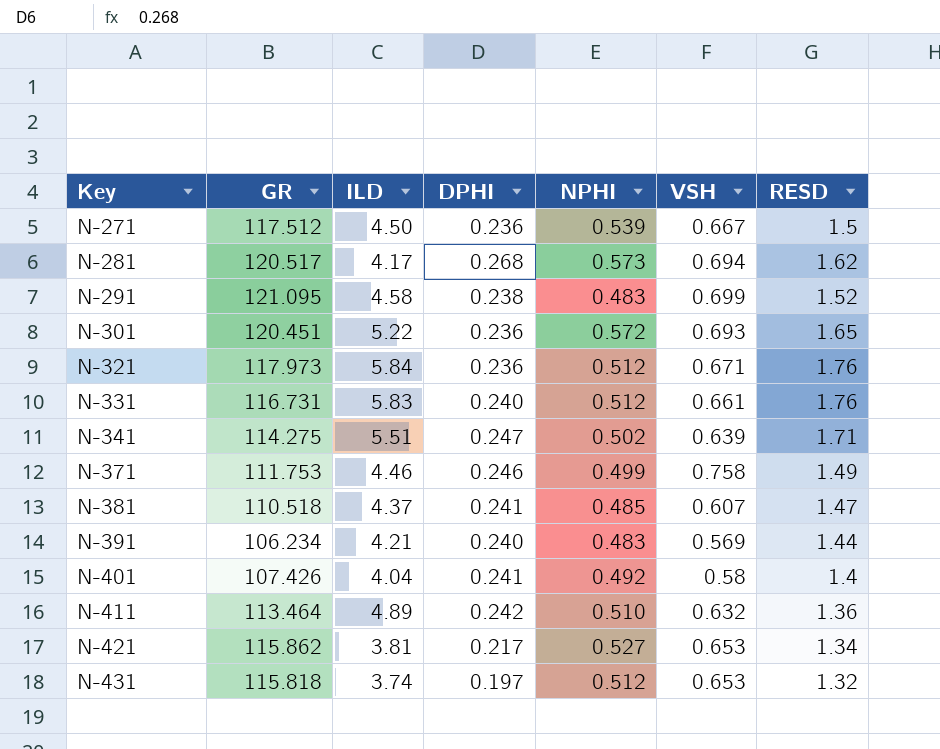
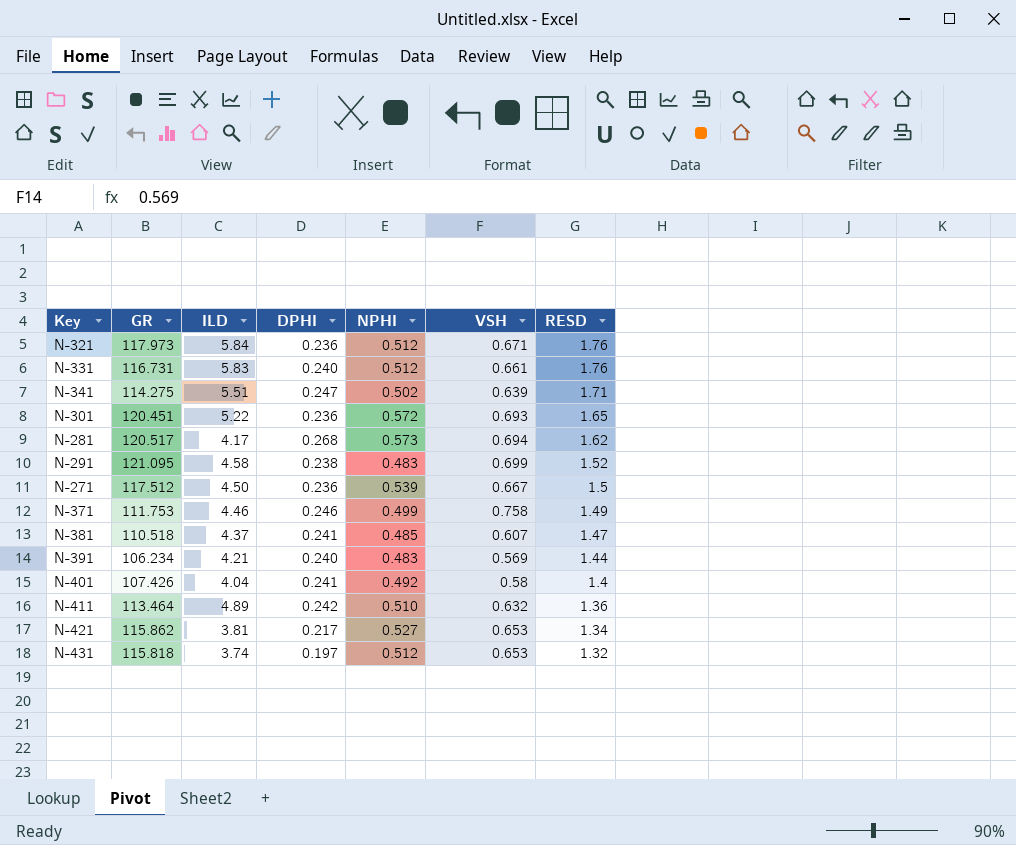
row order: Key ascending -> RESD descending

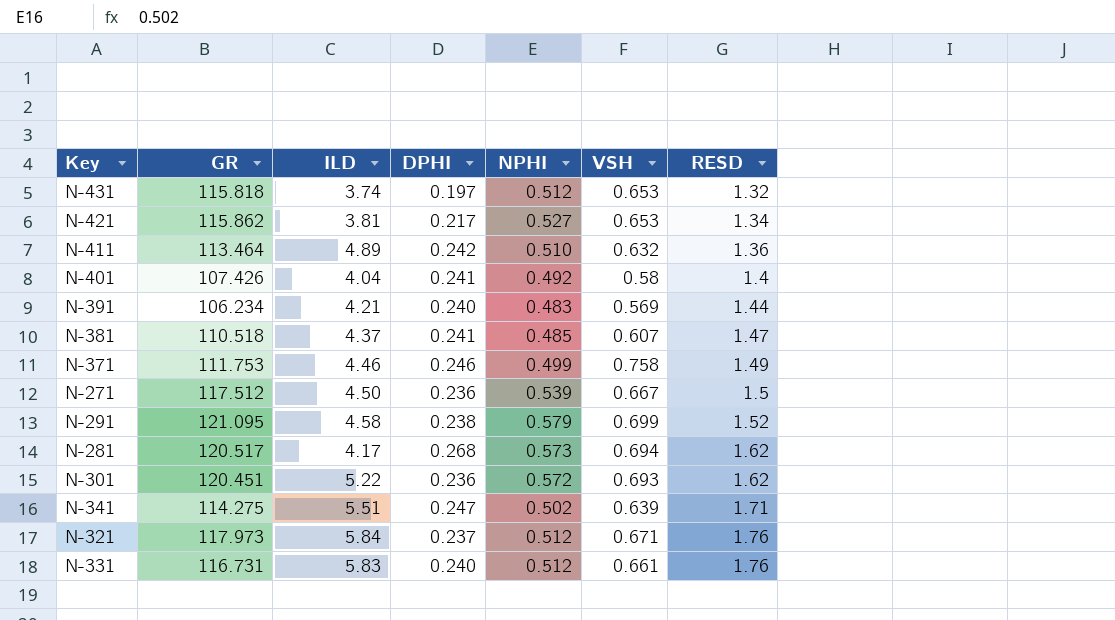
row order: RESD descending -> RESD ascending
N-291 | NPHI: 0.483 -> 0.579
N-301 | RESD: 1.65 -> 1.62
N-321 | DPHI: 0.236 -> 0.237

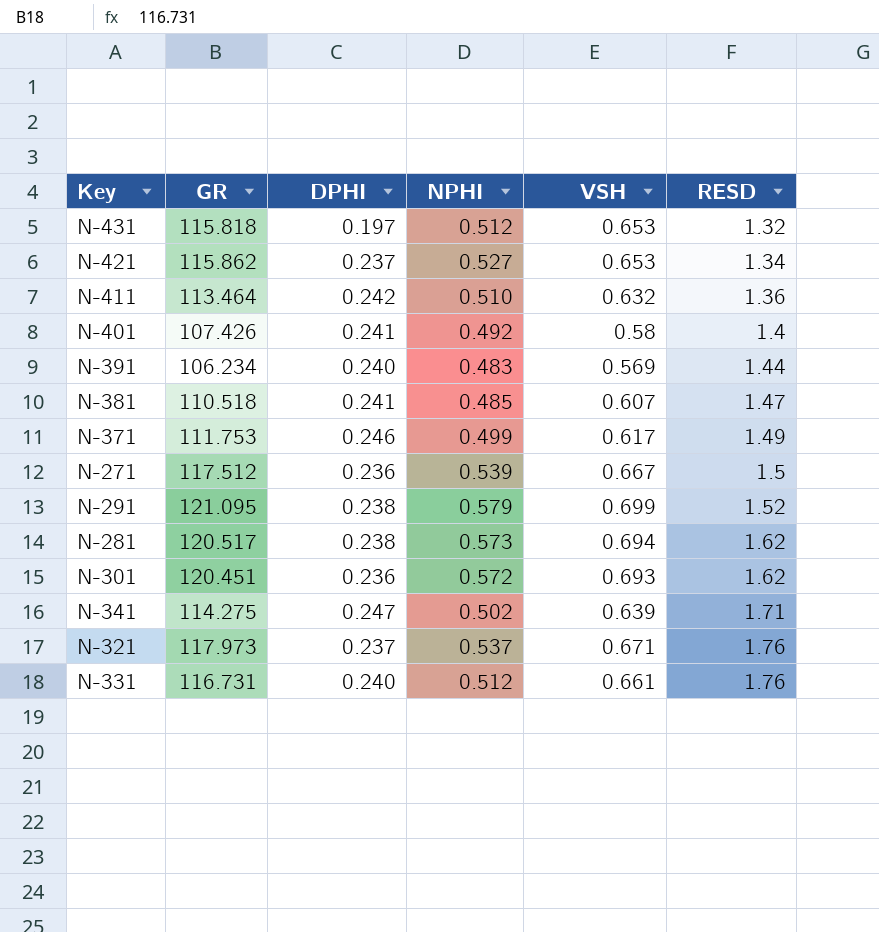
column ILD | position: 3 -> none
N-421 | DPHI: 0.217 -> 0.237
N-371 | VSH: 0.758 -> 0.617
N-281 | DPHI: 0.268 -> 0.238
N-321 | NPHI: 0.512 -> 0.537

